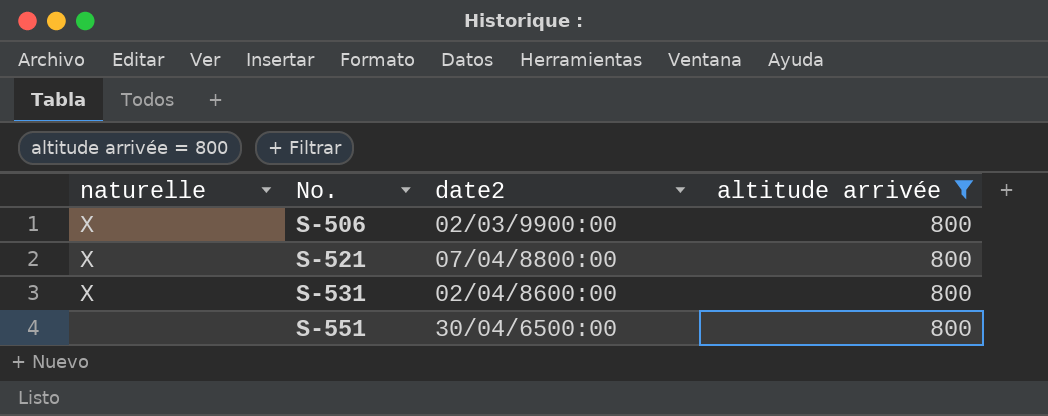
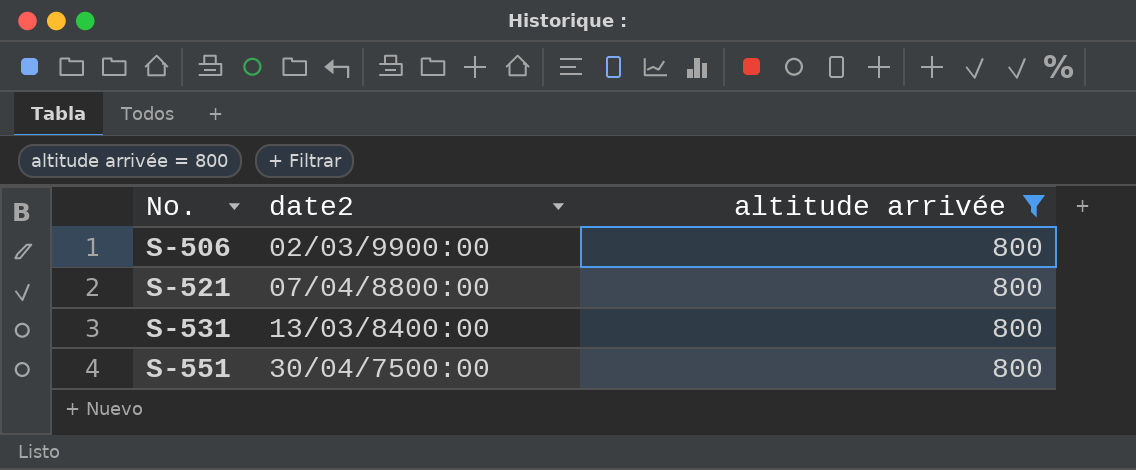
column naturelle | position: 1 -> none
S-531 | date2: 02/04/8600:00 -> 13/03/8400:00
S-551 | date2: 30/04/6500:00 -> 30/04/7500:00

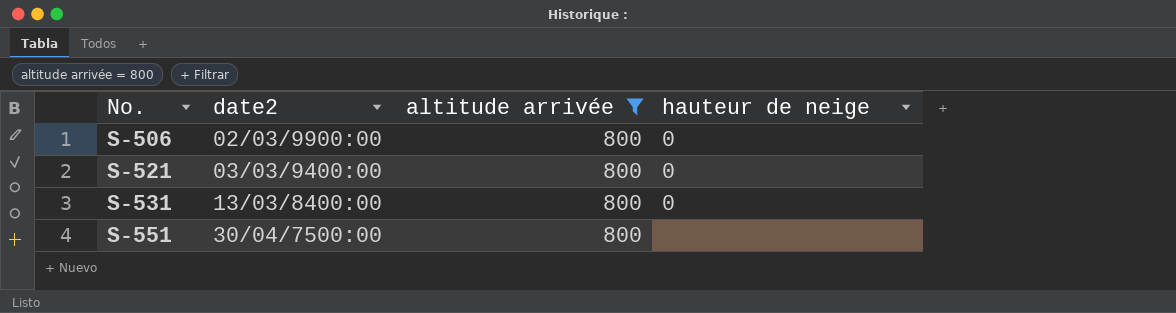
column hauteur de neige | position: none -> 4
S-521 | date2: 07/04/8800:00 -> 03/03/9400:00

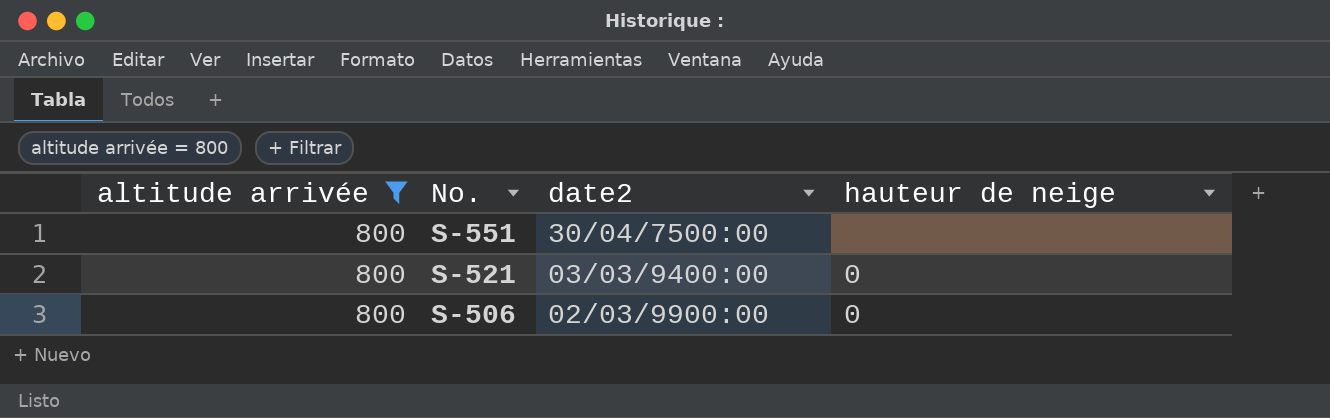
row order: No. ascending -> No. descending
column altitude arrivée | position: 3 -> 1
row S-531: 13/03/8400:00 | 800 | 0 -> none

